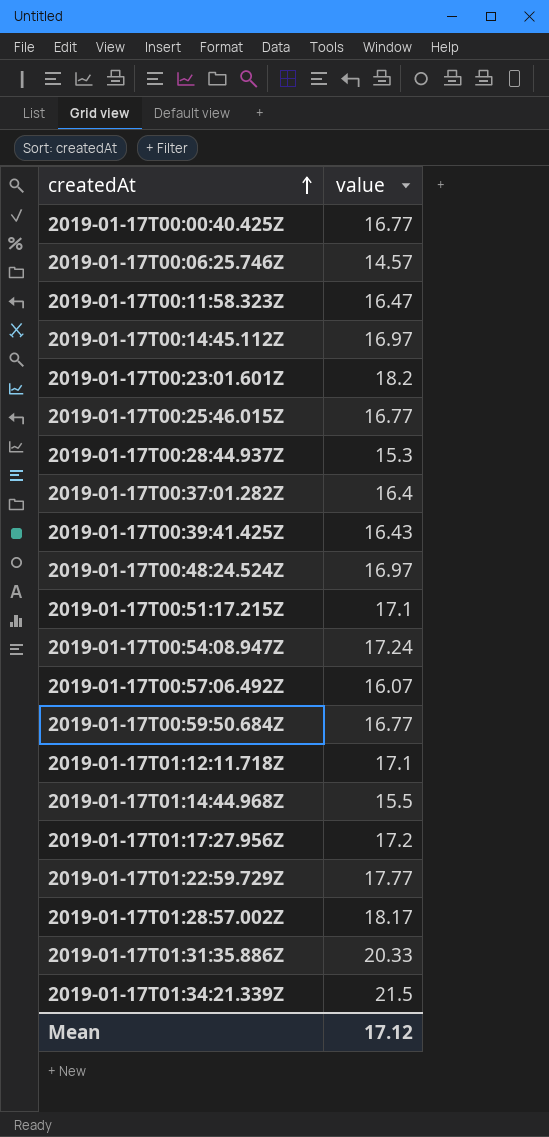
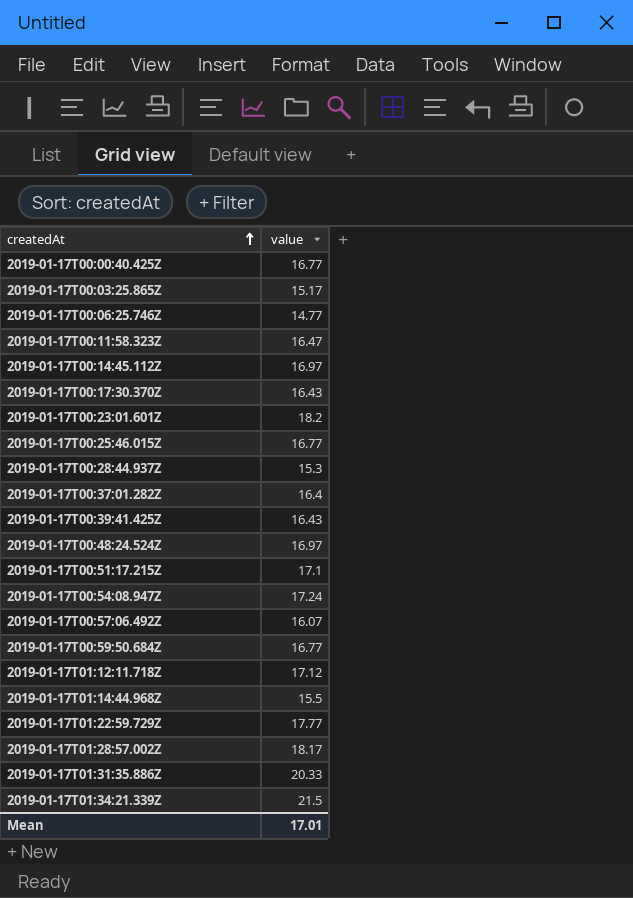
row 2019-01-17T01:17:27.956Z: 17.2 -> none
row 2019-01-17T00:03:25.865Z: none -> 15.17
2019-01-17T00:06:25.746Z | value: 14.57 -> 14.77
row 2019-01-17T00:17:30.370Z: none -> 16.43
2019-01-17T01:12:11.718Z | value: 17.1 -> 17.12
Mean | value: 17.12 -> 17.01

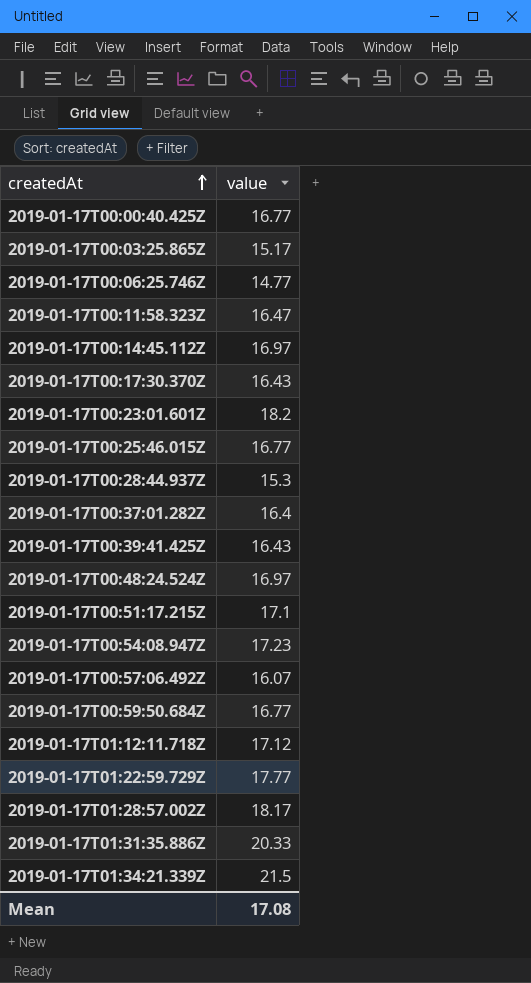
row 2019-01-17T01:14:44.968Z: 15.5 -> none
2019-01-17T00:54:08.947Z | value: 17.24 -> 17.23
Mean | value: 17.01 -> 17.08

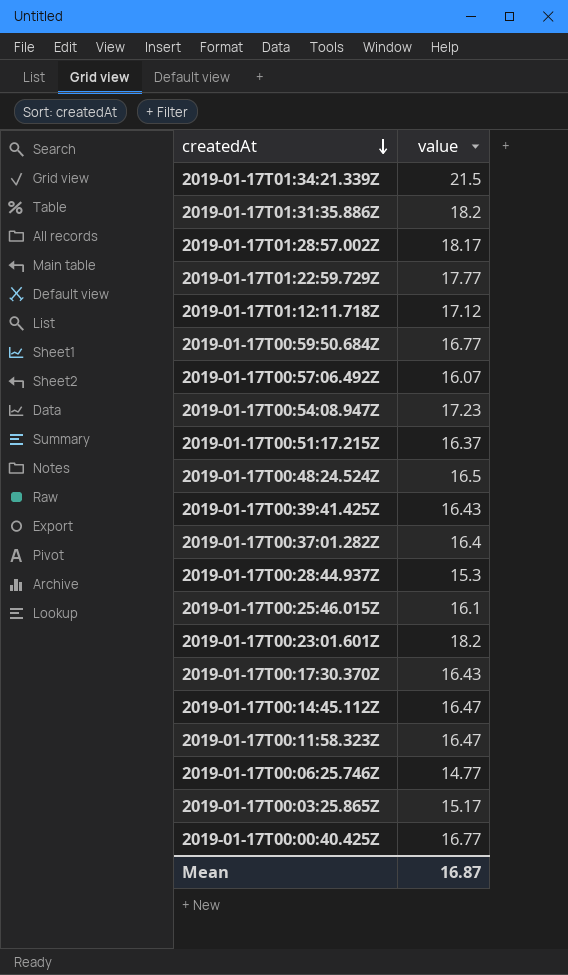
row order: createdAt ascending -> createdAt descending
2019-01-17T01:31:35.886Z | value: 20.33 -> 18.2
2019-01-17T00:51:17.215Z | value: 17.1 -> 16.37
2019-01-17T00:48:24.524Z | value: 16.97 -> 16.5
2019-01-17T00:25:46.015Z | value: 16.77 -> 16.1
2019-01-17T00:14:45.112Z | value: 16.97 -> 16.47
Mean | value: 17.08 -> 16.87

